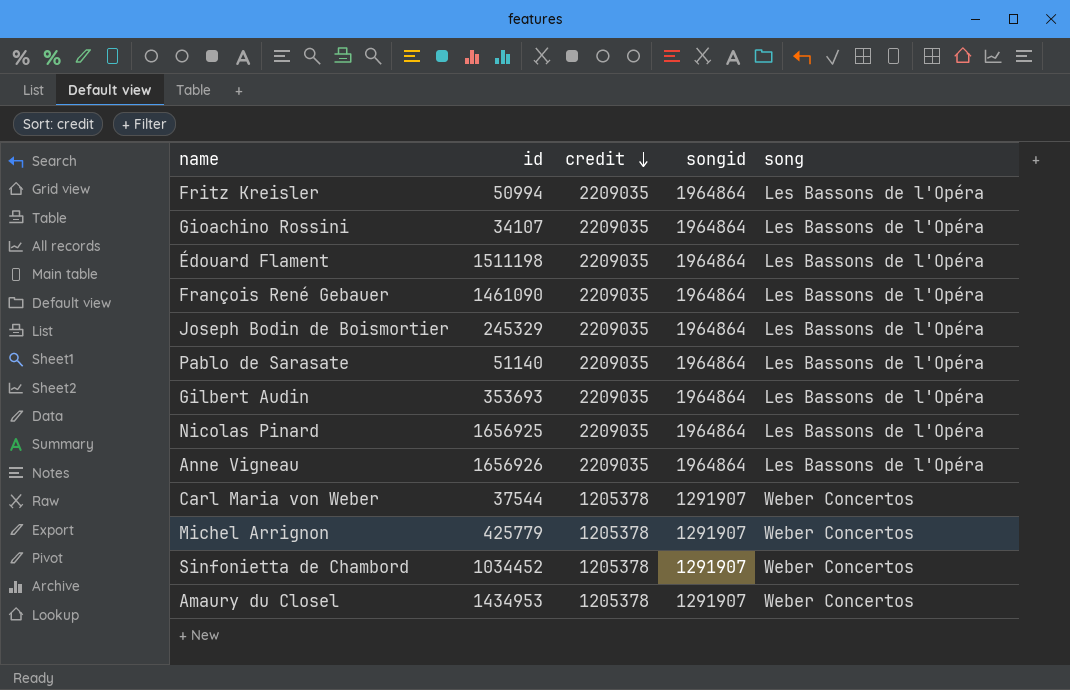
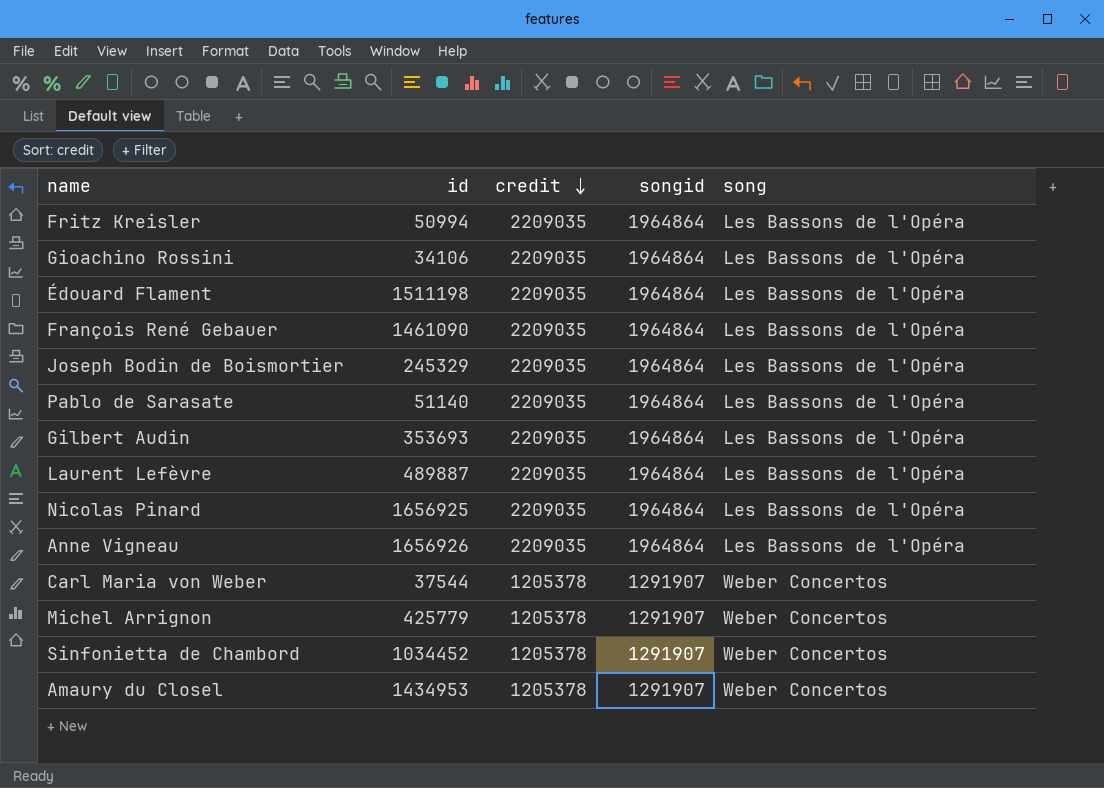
Gioachino Rossini | id: 34107 -> 34106
row Laurent Lefèvre: none -> 489887 | 2209035 | 1964864 | Les Bassons de l'Opéra

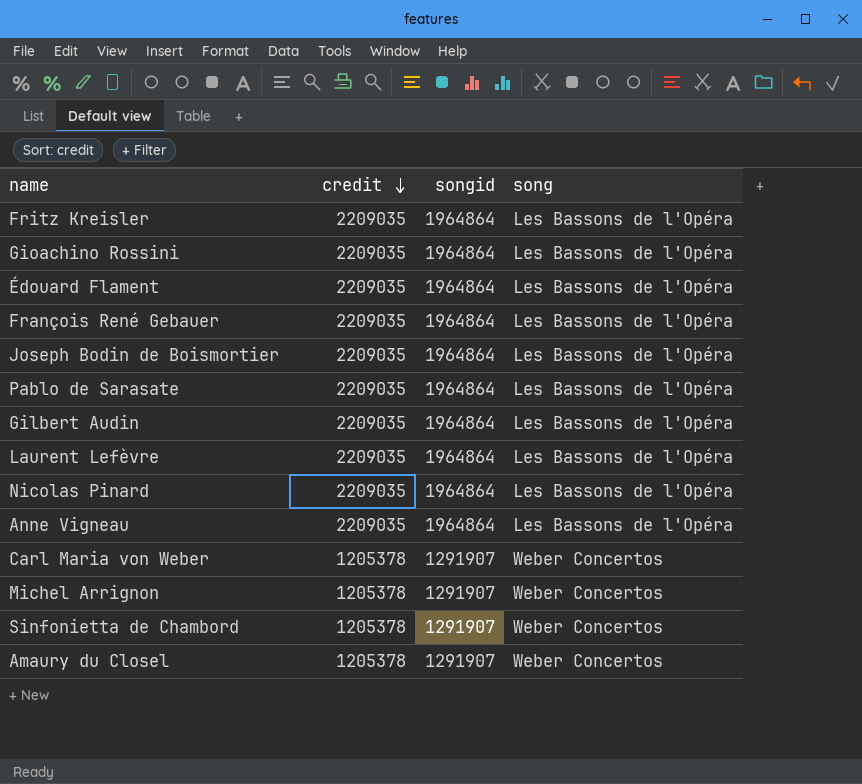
column id | position: 2 -> none

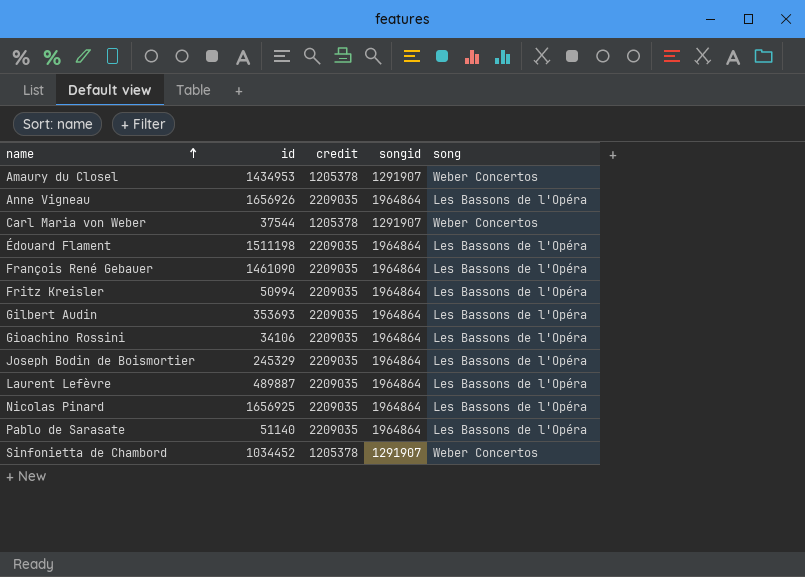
row order: credit descending -> name ascending
column id | position: none -> 2
row Michel Arrignon: 1205378 | 1291907 | Weber Concertos -> none

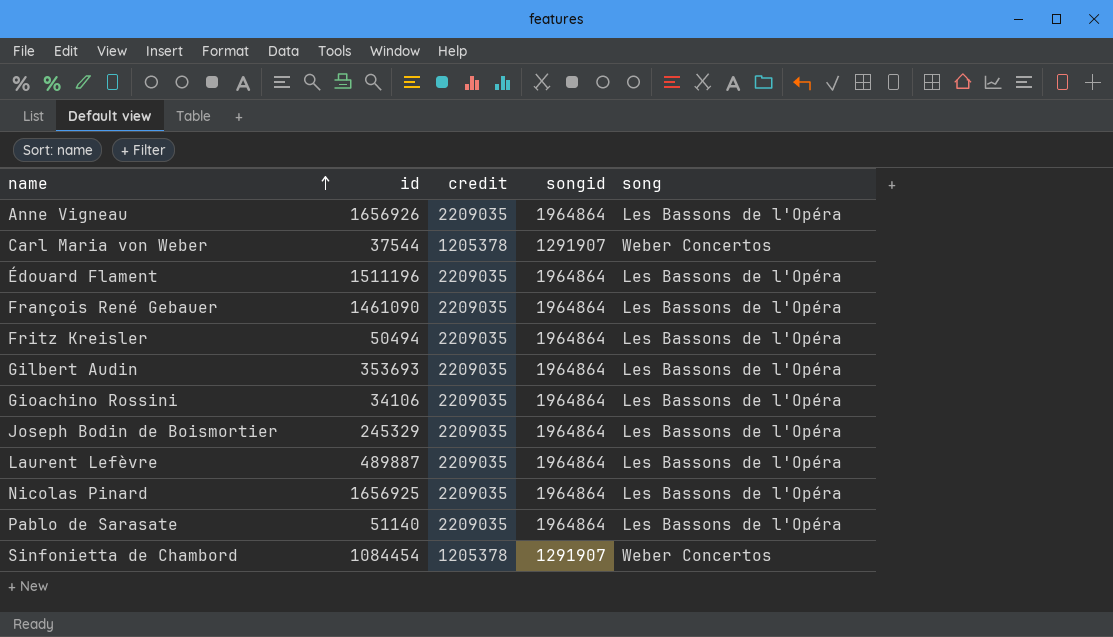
row Amaury du Closel: 1434953 | 1205378 | 1291907 | Weber Concertos -> none
Édouard Flament | id: 1511198 -> 1511196
Fritz Kreisler | id: 50994 -> 50494
Sinfonietta de Chambord | id: 1034452 -> 1084454

